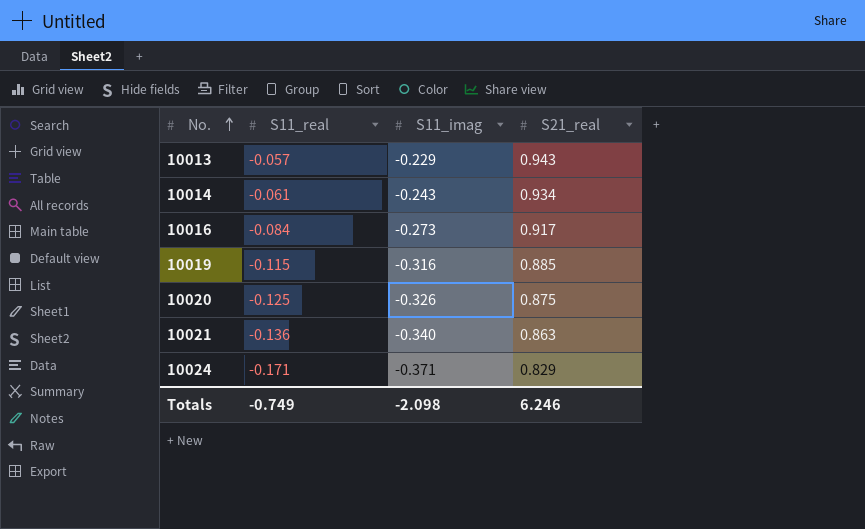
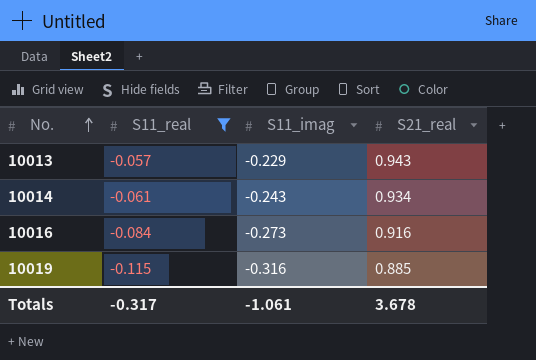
filter: none -> S11_real >= -0.115
10016 | S21_real: 0.917 -> 0.916
Totals | S11_real: -0.749 -> -0.317
Totals | S11_imag: -2.098 -> -1.061
Totals | S21_real: 6.246 -> 3.678

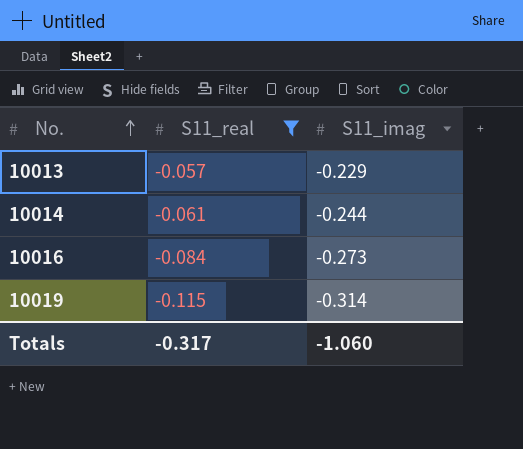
column S21_real | position: 4 -> none
10014 | S11_imag: -0.243 -> -0.244
10019 | S11_imag: -0.316 -> -0.314
Totals | S11_imag: -1.061 -> -1.060

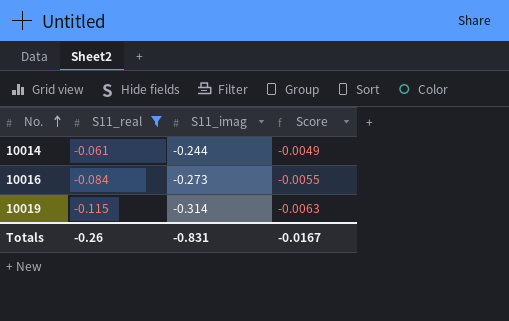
column Score | formula: none -> [S11_imag] * 0.02
row 10013: -0.057 | -0.229 -> none
Totals | S11_real: -0.317 -> -0.26
Totals | S11_imag: -1.060 -> -0.831

